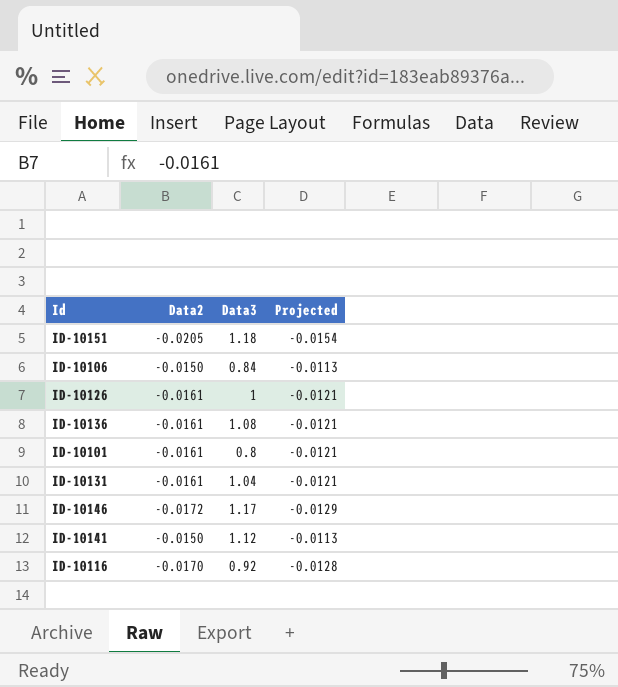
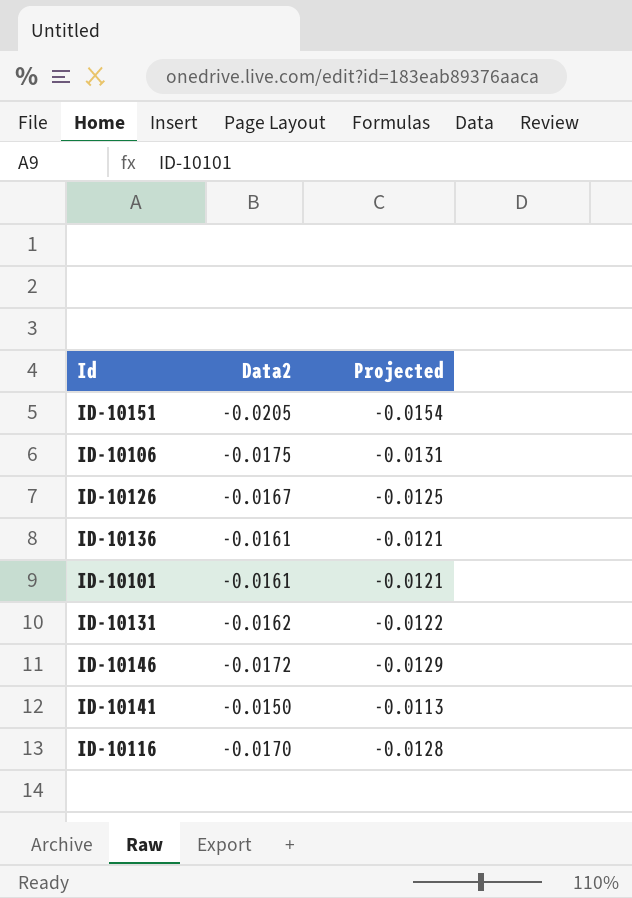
column Data3 | position: 3 -> none
ID-10106 | Data2: -0.0150 -> -0.0175
ID-10106 | Projected: -0.0113 -> -0.0131
ID-10126 | Data2: -0.0161 -> -0.0167
ID-10126 | Projected: -0.0121 -> -0.0125
ID-10131 | Data2: -0.0161 -> -0.0162
ID-10131 | Projected: -0.0121 -> -0.0122

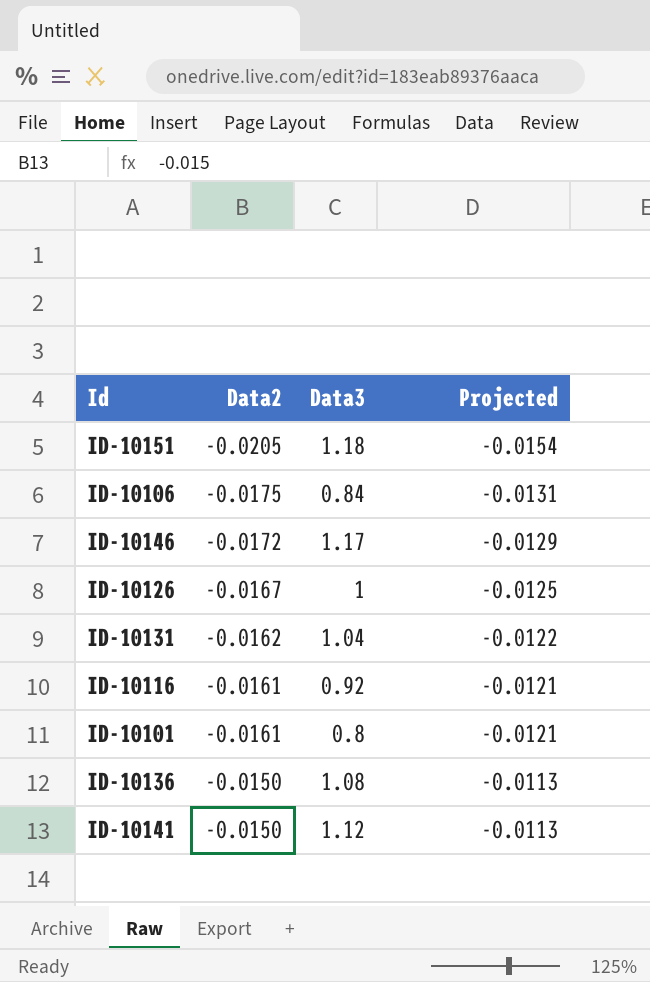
row order: none -> Data2 ascending
column Data3 | position: none -> 3
ID-10116 | Data2: -0.0170 -> -0.0161
ID-10116 | Projected: -0.0128 -> -0.0121
ID-10136 | Data2: -0.0161 -> -0.0150
ID-10136 | Projected: -0.0121 -> -0.0113

